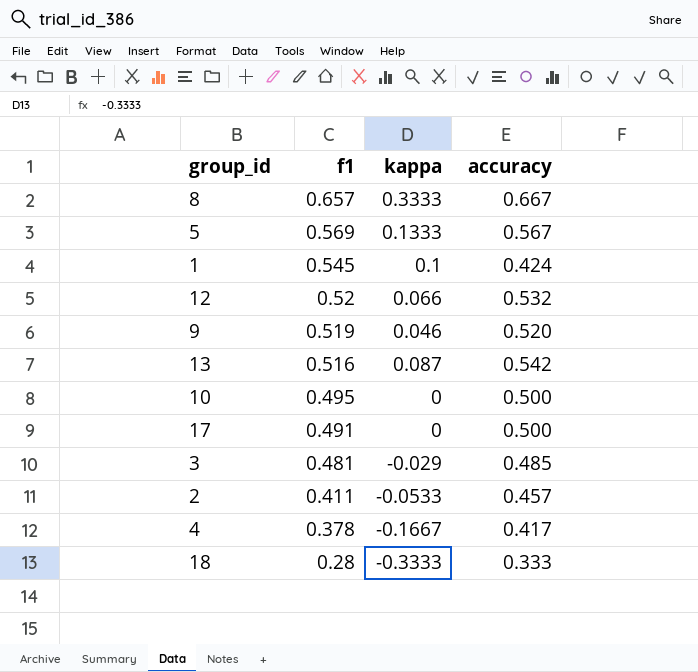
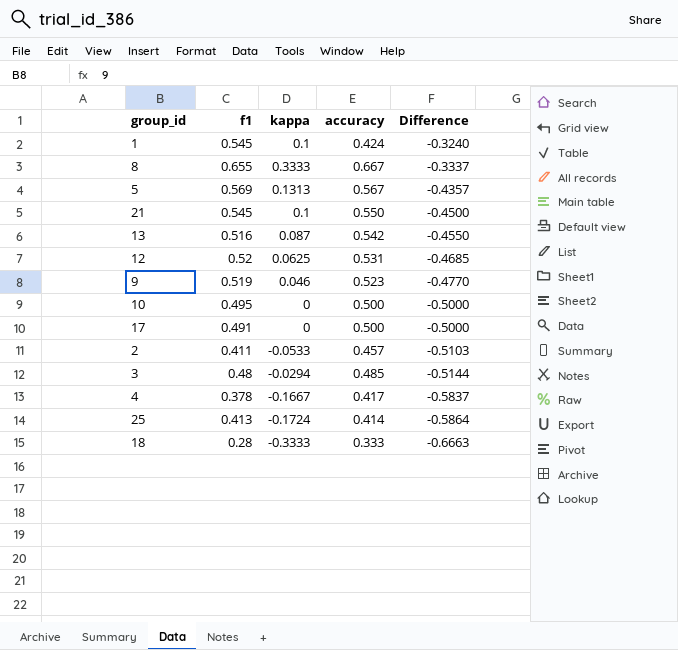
row order: f1 descending -> Difference descending
column Difference | formula: none -> [kappa] - [accuracy]
8 | f1: 0.657 -> 0.655
5 | kappa: 0.1333 -> 0.1313
row 21: none -> 0.545 | 0.1 | 0.550 | -0.4500
12 | kappa: 0.066 -> 0.0625
12 | accuracy: 0.532 -> 0.531
9 | accuracy: 0.520 -> 0.523
3 | f1: 0.481 -> 0.48
3 | kappa: -0.029 -> -0.0294
row 25: none -> 0.413 | -0.1724 | 0.414 | -0.5864

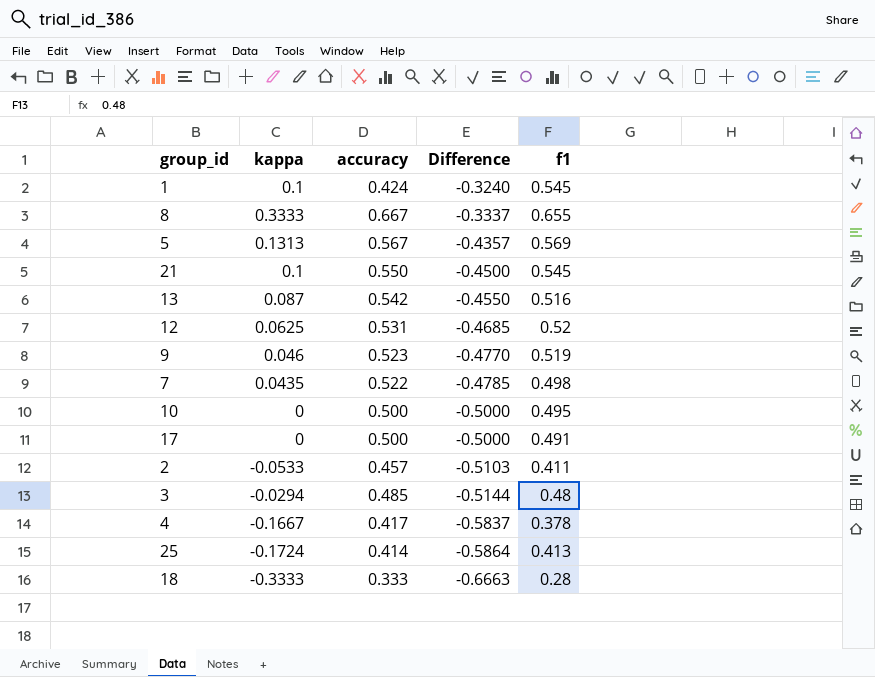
column f1 | position: 2 -> 5
row 7: none -> 0.0435 | 0.522 | -0.4785 | 0.498

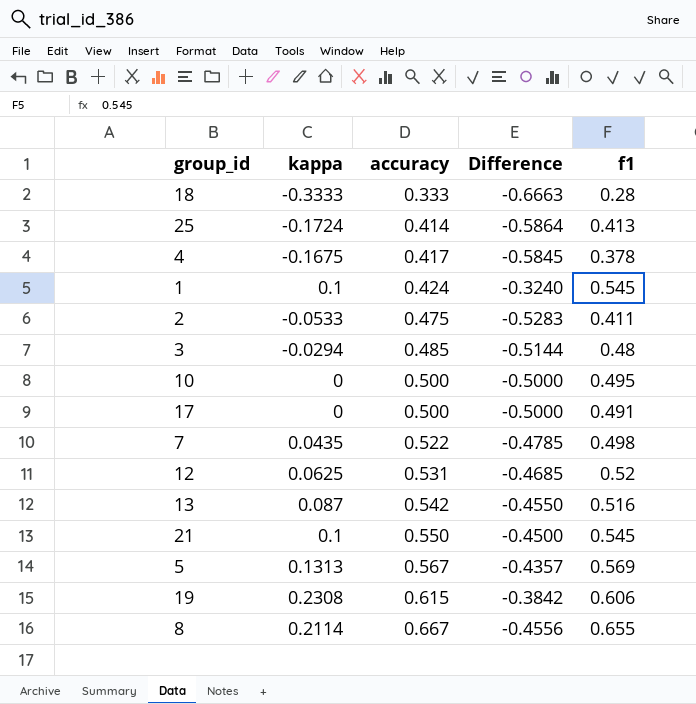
row order: Difference descending -> accuracy ascending
row 9: 0.046 | 0.523 | -0.4770 | 0.519 -> none
4 | kappa: -0.1667 -> -0.1675
4 | Difference: -0.5837 -> -0.5845
2 | accuracy: 0.457 -> 0.475
2 | Difference: -0.5103 -> -0.5283
row 19: none -> 0.2308 | 0.615 | -0.3842 | 0.606
8 | kappa: 0.3333 -> 0.2114
8 | Difference: -0.3337 -> -0.4556

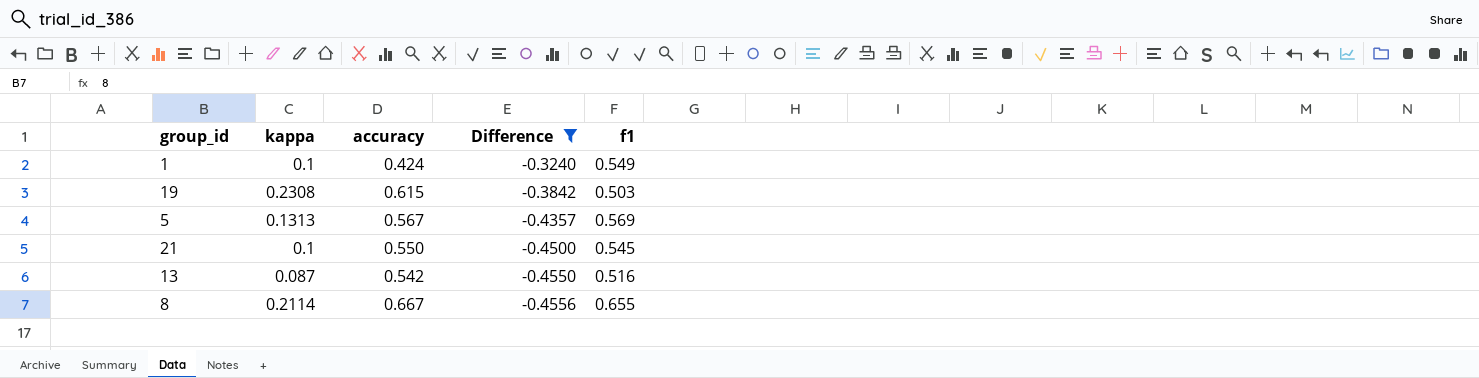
filter: none -> Difference >= -0.4556
row order: accuracy ascending -> Difference descending
1 | f1: 0.545 -> 0.549
19 | f1: 0.606 -> 0.503

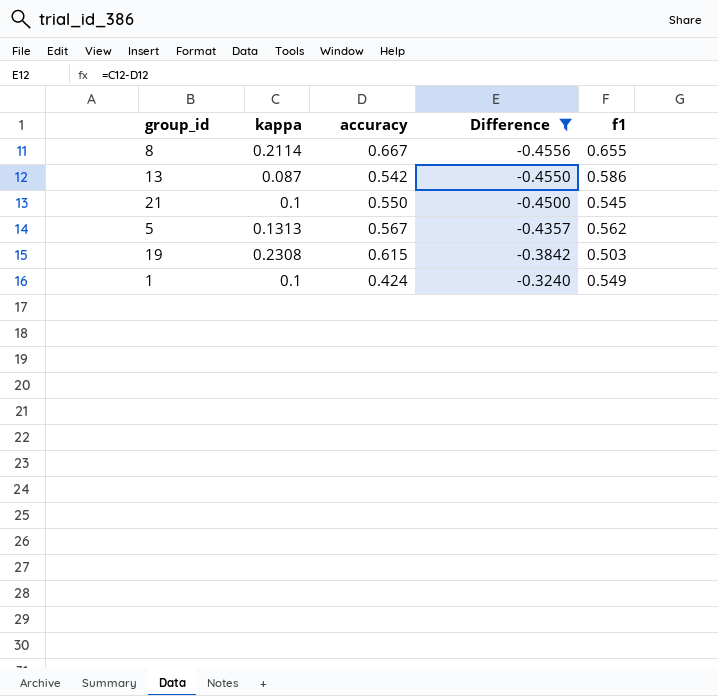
row order: Difference descending -> Difference ascending
13 | f1: 0.516 -> 0.586
5 | f1: 0.569 -> 0.562

